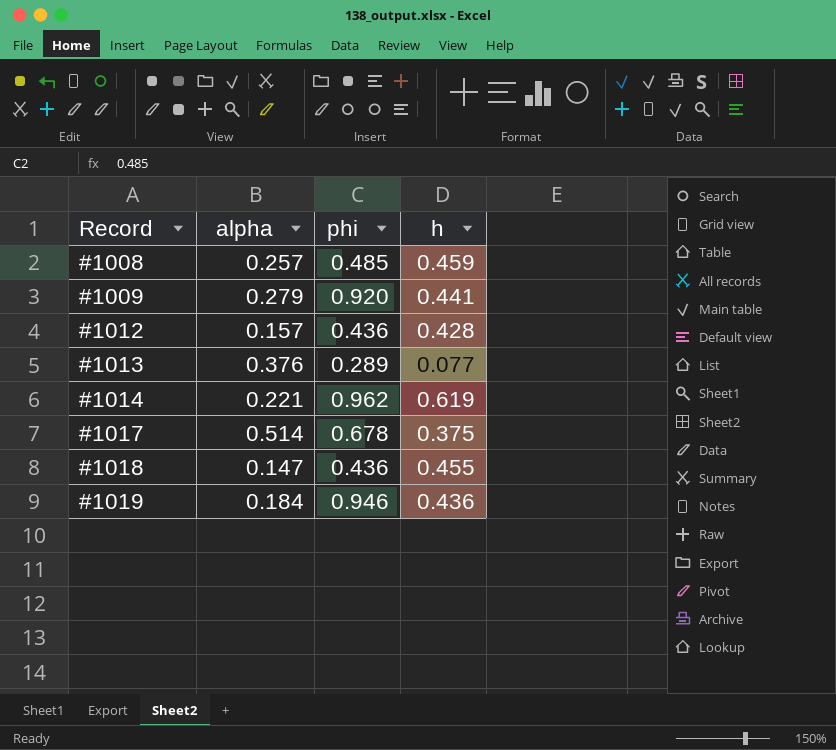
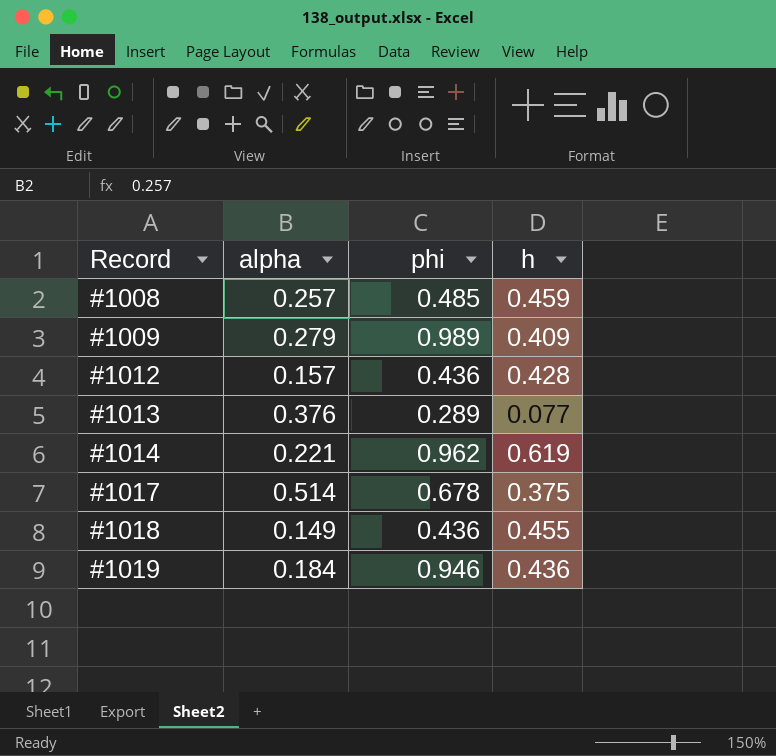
#1009 | phi: 0.920 -> 0.989
#1009 | h: 0.441 -> 0.409
#1018 | alpha: 0.147 -> 0.149

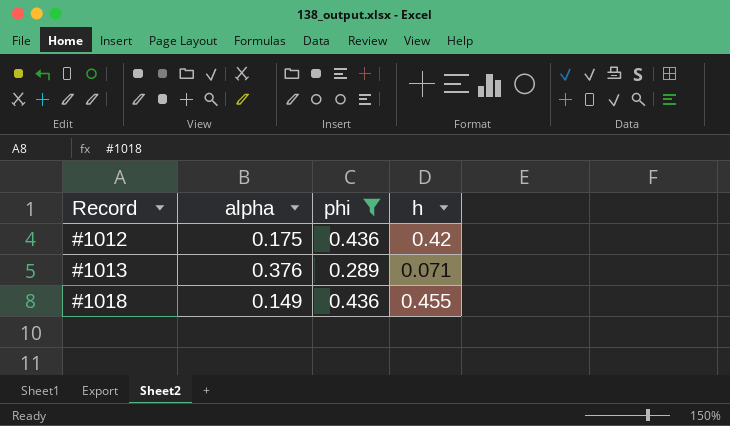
filter: none -> phi <= 0.436
#1012 | alpha: 0.157 -> 0.175
#1012 | h: 0.428 -> 0.42
#1013 | h: 0.077 -> 0.071

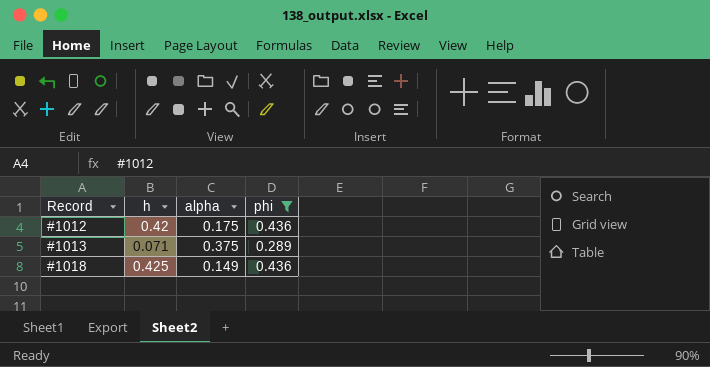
column h | position: 4 -> 2
#1013 | alpha: 0.376 -> 0.375
#1018 | h: 0.455 -> 0.425

